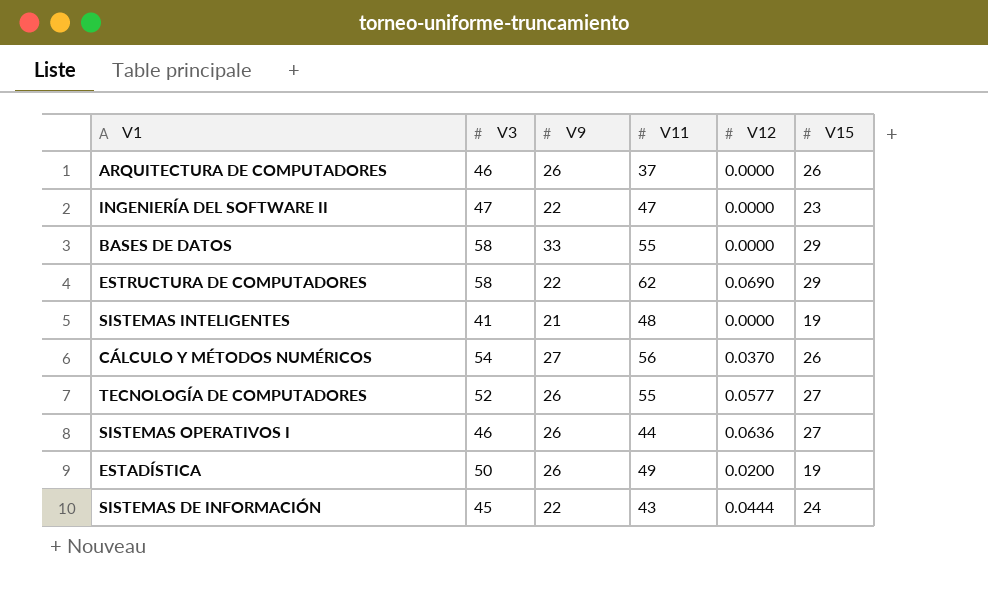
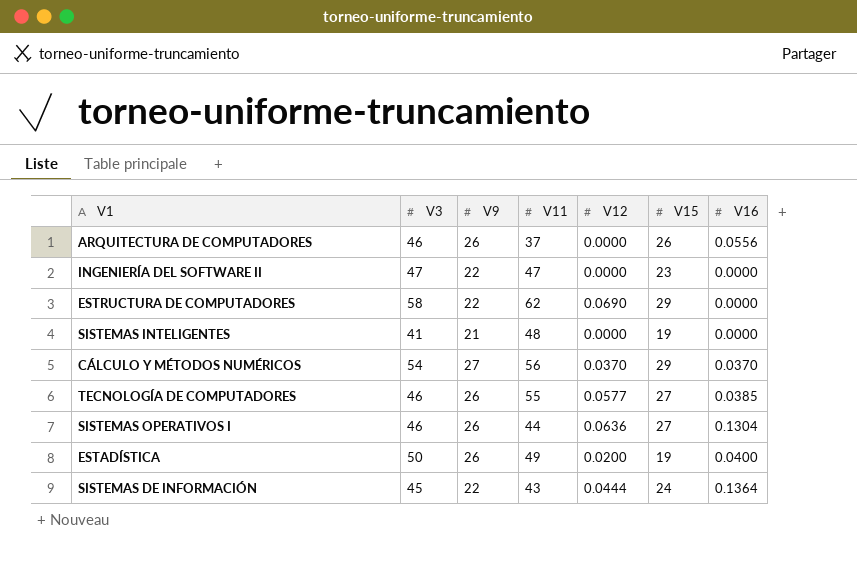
column V16 | position: none -> 7
row BASES DE DATOS: 58 | 33 | 55 | 0.0000 | 29 -> none
CÁLCULO Y MÉTODOS NUMÉRICOS | V15: 26 -> 29
TECNOLOGÍA DE COMPUTADORES | V3: 52 -> 46

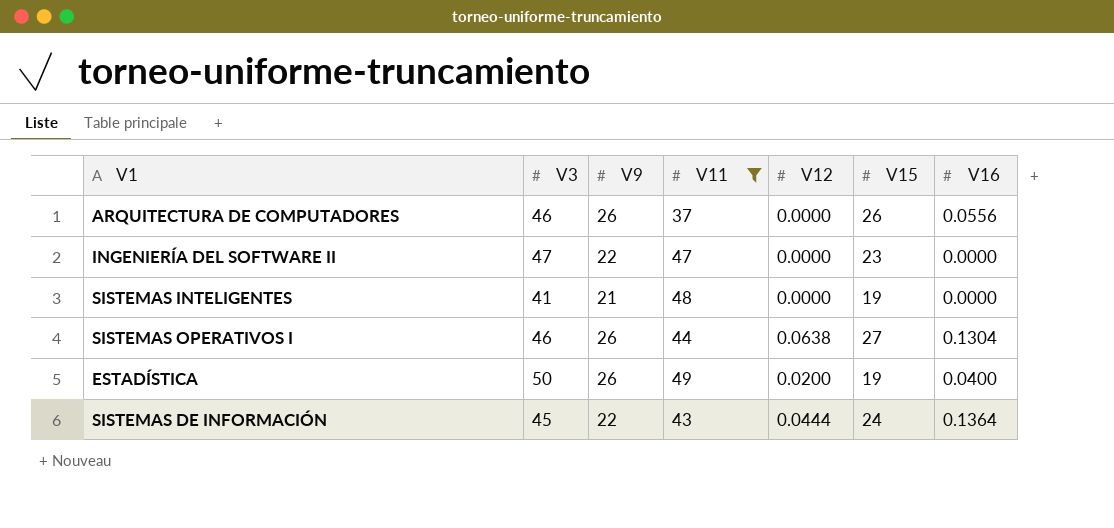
filter: none -> V11 <= 49
SISTEMAS OPERATIVOS I | V12: 0.0636 -> 0.0638

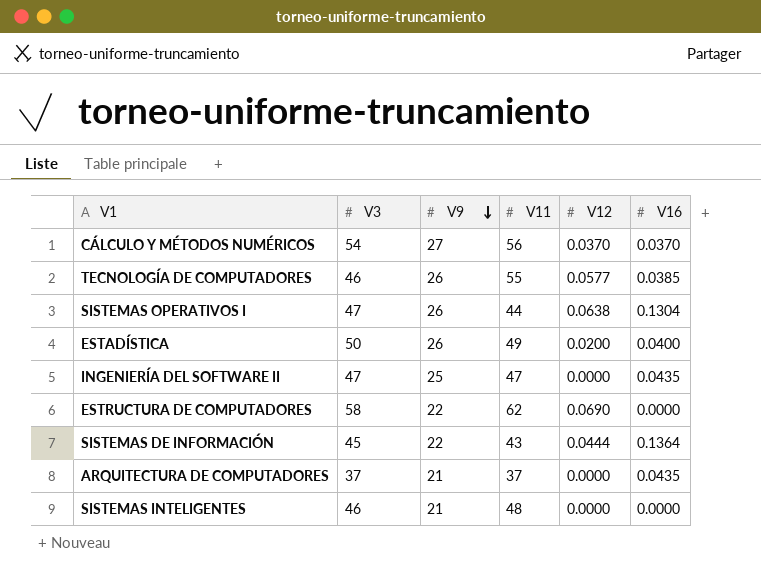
filter: V11 <= 49 -> none
row order: none -> V9 descending
column V15 | position: 6 -> none
SISTEMAS OPERATIVOS I | V3: 46 -> 47
INGENIERÍA DEL SOFTWARE II | V9: 22 -> 25
INGENIERÍA DEL SOFTWARE II | V16: 0.0000 -> 0.0435
ARQUITECTURA DE COMPUTADORES | V3: 46 -> 37
ARQUITECTURA DE COMPUTADORES | V9: 26 -> 21
ARQUITECTURA DE COMPUTADORES | V16: 0.0556 -> 0.0435
SISTEMAS INTELIGENTES | V3: 41 -> 46

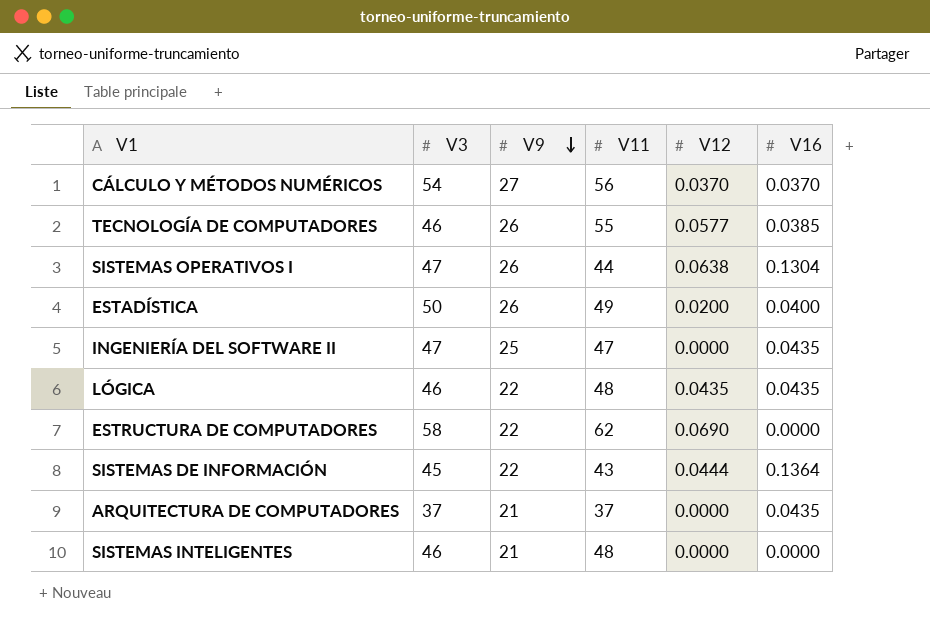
row LÓGICA: none -> 46 | 22 | 48 | 0.0435 | 0.0435

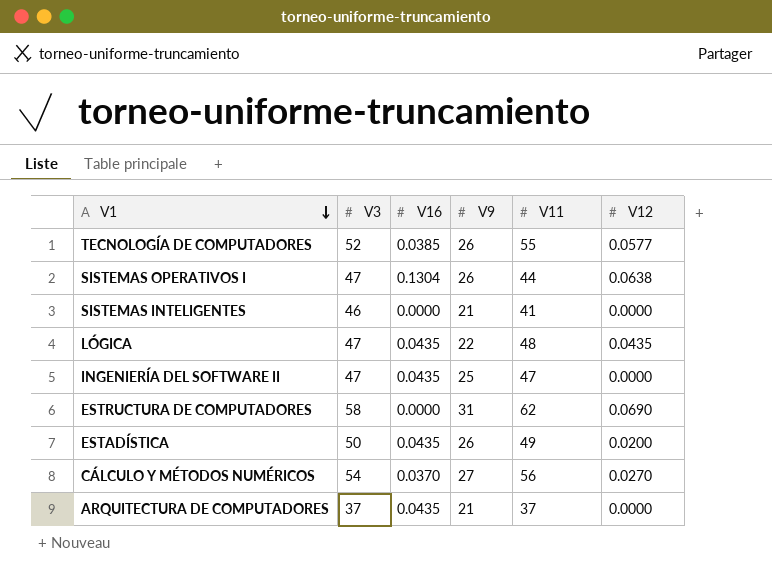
row order: V9 descending -> V1 descending
column V16 | position: 6 -> 3
row SISTEMAS DE INFORMACIÓN: 45 | 22 | 43 | 0.0444 | 0.1364 -> none
TECNOLOGÍA DE COMPUTADORES | V3: 46 -> 52
SISTEMAS INTELIGENTES | V11: 48 -> 41
LÓGICA | V3: 46 -> 47
ESTRUCTURA DE COMPUTADORES | V9: 22 -> 31
ESTADÍSTICA | V16: 0.0400 -> 0.0435
CÁLCULO Y MÉTODOS NUMÉRICOS | V12: 0.0370 -> 0.0270

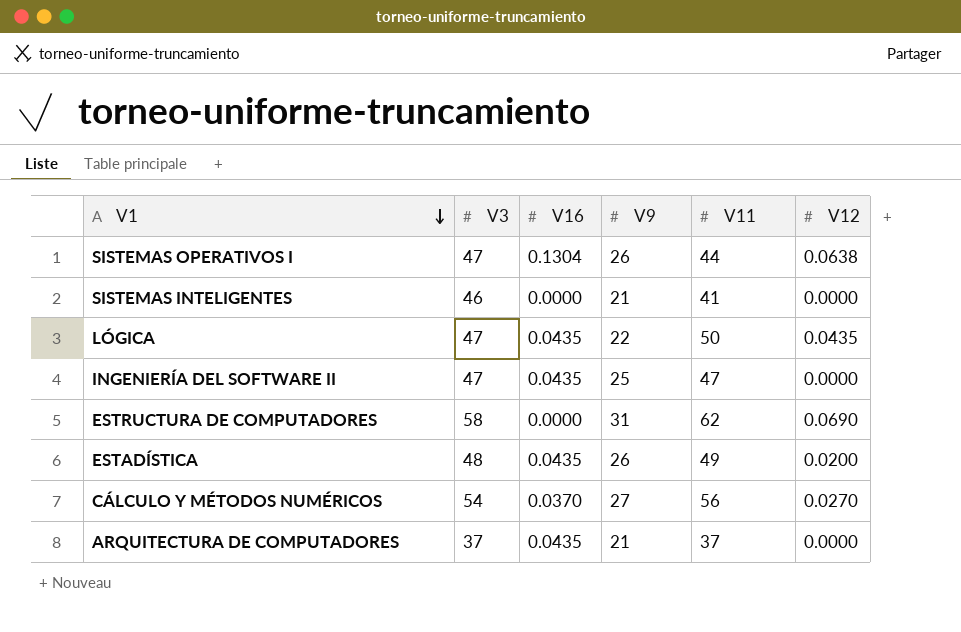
row TECNOLOGÍA DE COMPUTADORES: 52 | 0.0385 | 26 | 55 | 0.0577 -> none
LÓGICA | V11: 48 -> 50
ESTADÍSTICA | V3: 50 -> 48

